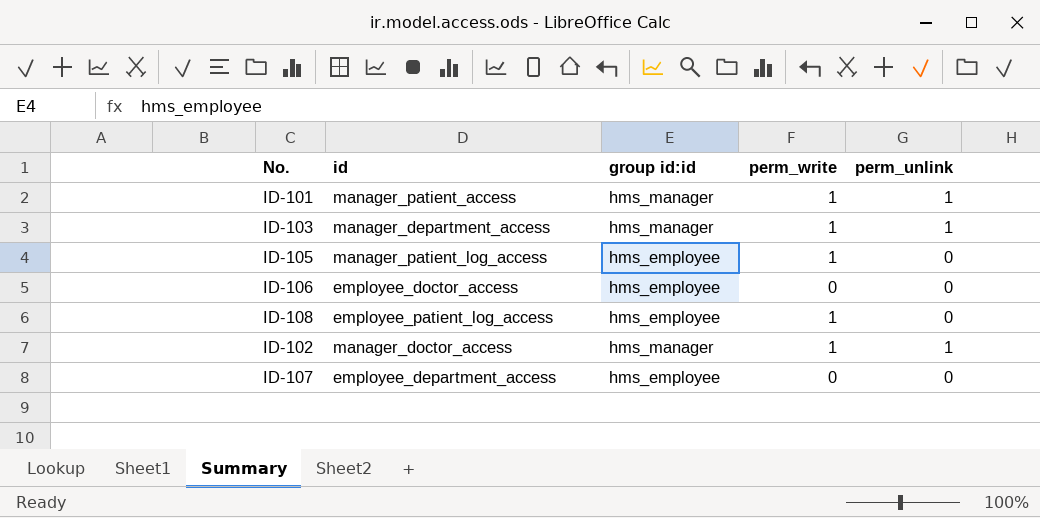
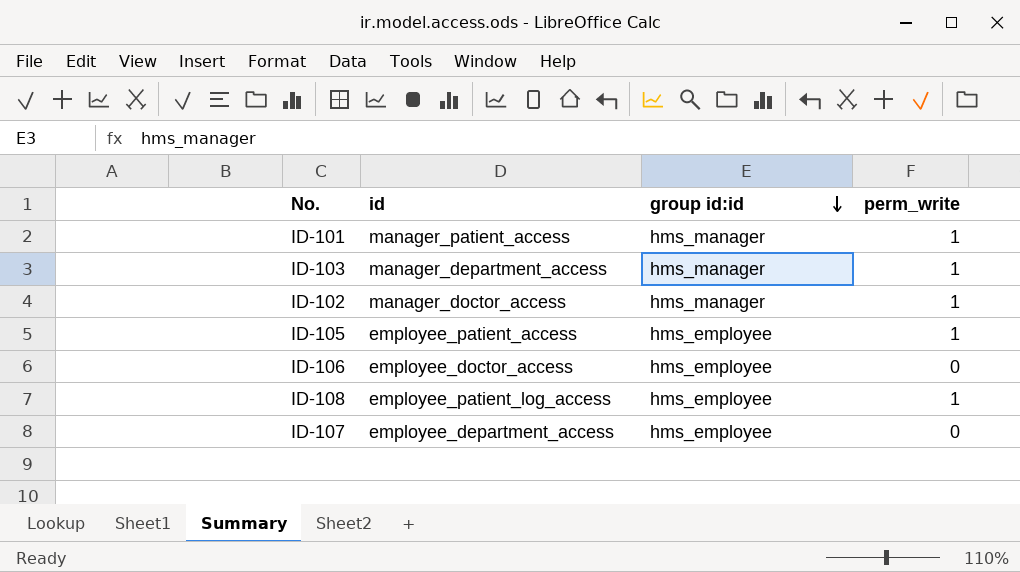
row order: none -> group id:id descending
column perm_unlink | position: 5 -> none
ID-105 | id: manager_patient_log_access -> employee_patient_access

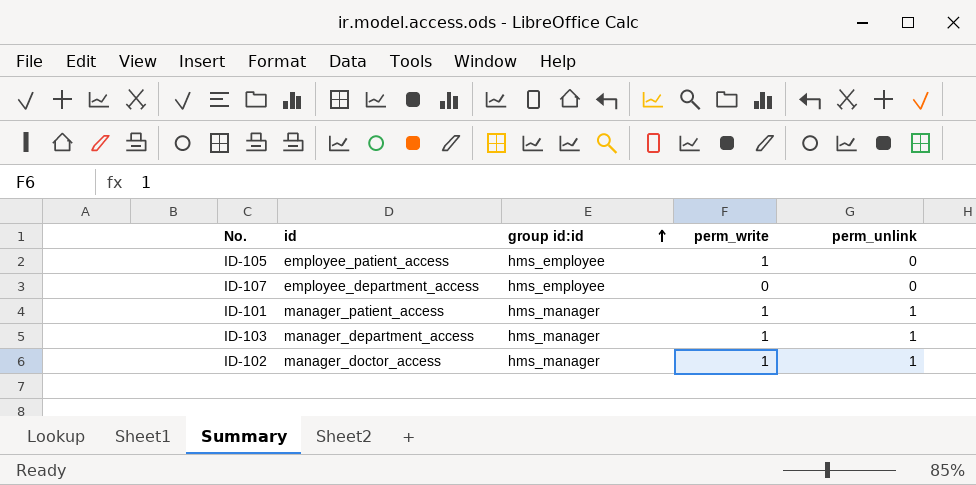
row order: group id:id descending -> group id:id ascending
column perm_unlink | position: none -> 5
row ID-106: employee_doctor_access | hms_employee | 0 -> none
row ID-108: employee_patient_log_access | hms_employee | 1 -> none

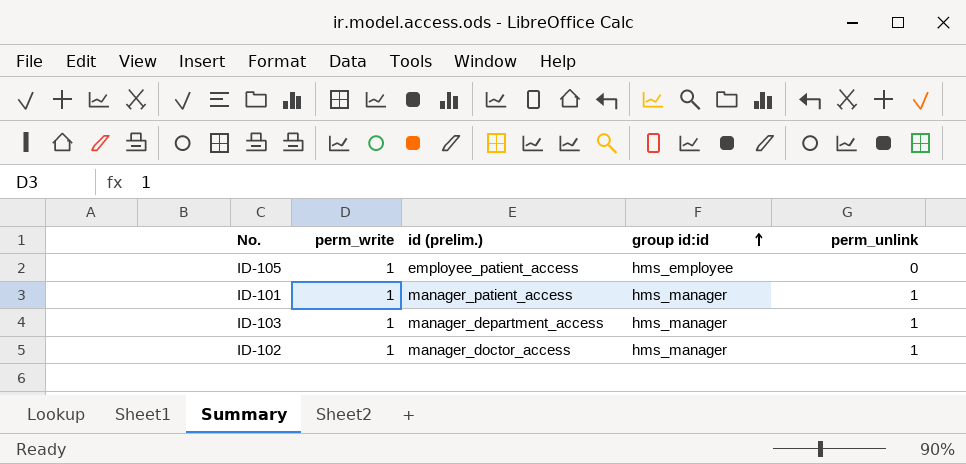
column perm_write | position: 4 -> 2
column name: id -> id (prelim.)
row ID-107: employee_department_access | hms_employee | 0 | 0 -> none

